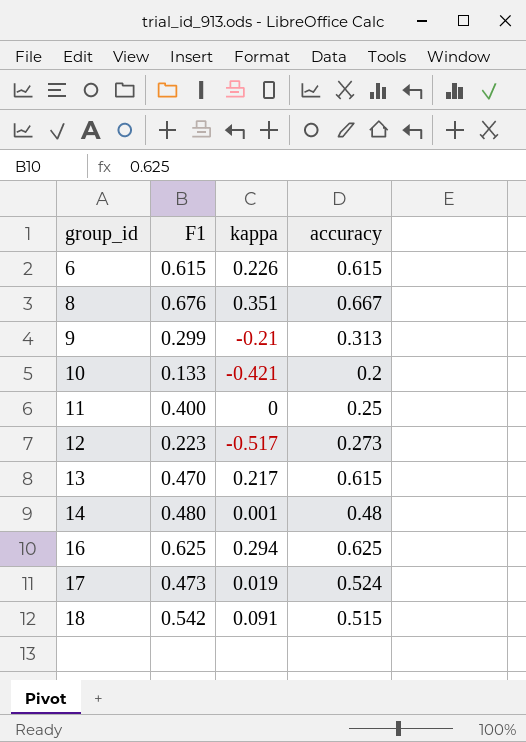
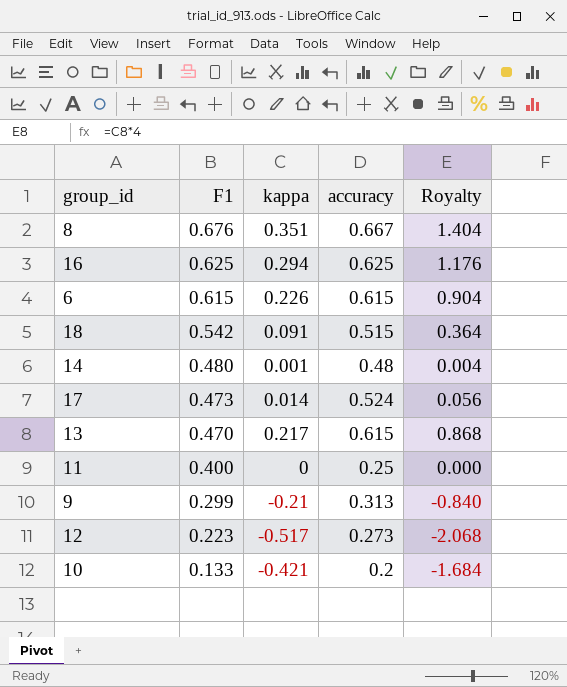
row order: group_id ascending -> F1 descending
column Royalty | formula: none -> [kappa] * 4
17 | kappa: 0.019 -> 0.014

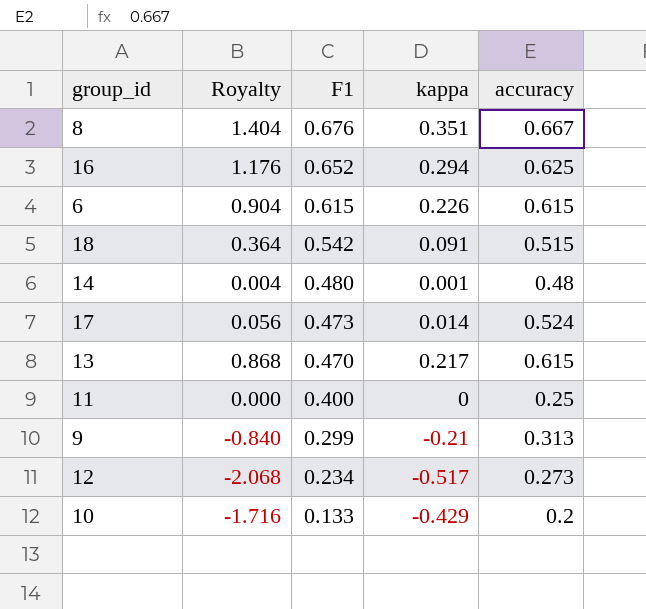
column Royalty | position: 5 -> 2
16 | F1: 0.625 -> 0.652
12 | F1: 0.223 -> 0.234
10 | Royalty: -1.684 -> -1.716
10 | kappa: -0.421 -> -0.429

